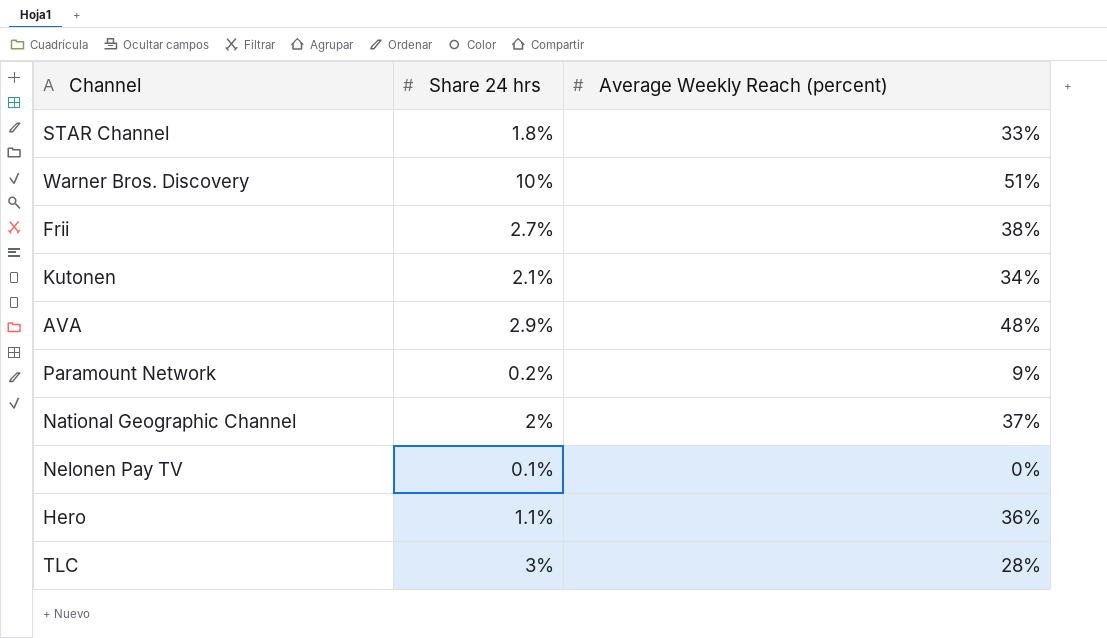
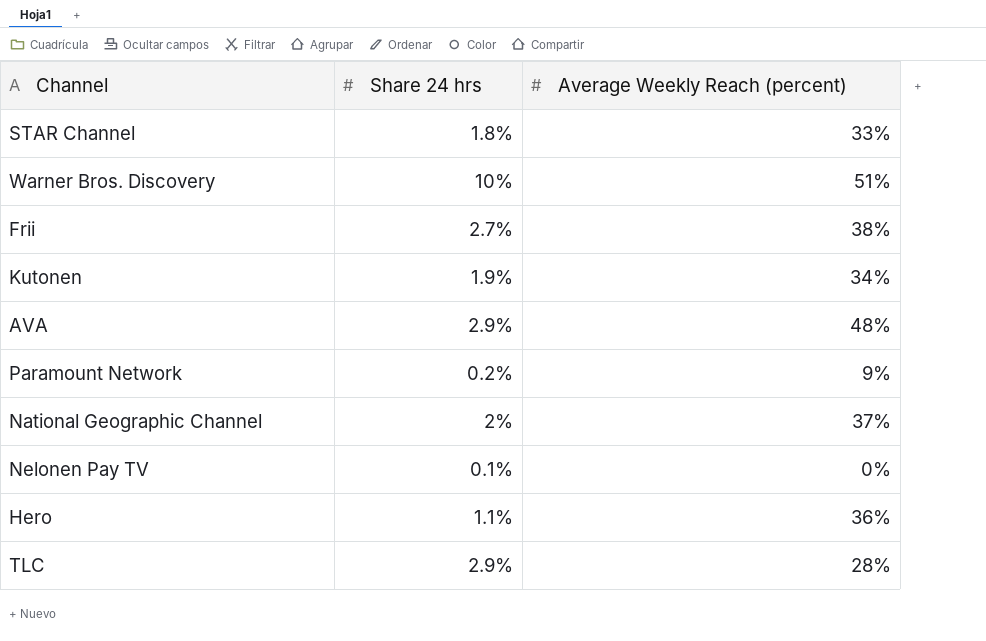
Kutonen | Share 24 hrs: 2.1% -> 1.9%
TLC | Share 24 hrs: 3% -> 2.9%

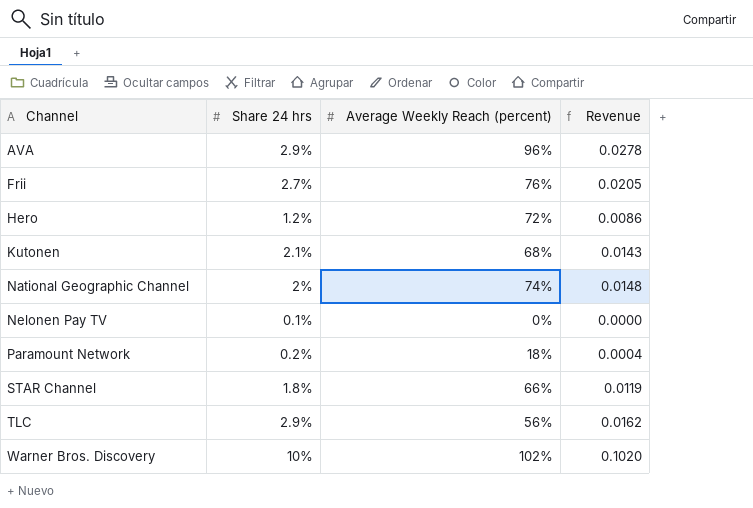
row order: none -> Channel ascending
column Revenue | formula: none -> [Share 24 hrs] * [Average Weekly Reach (percent)]
AVA | Average Weekly Reach (percent): 48% -> 96%
Frii | Average Weekly Reach (percent): 38% -> 76%
Hero | Share 24 hrs: 1.1% -> 1.2%
Hero | Average Weekly Reach (percent): 36% -> 72%
Kutonen | Share 24 hrs: 1.9% -> 2.1%
Kutonen | Average Weekly Reach (percent): 34% -> 68%
National Geographic Channel | Average Weekly Reach (percent): 37% -> 74%
Paramount Network | Average Weekly Reach (percent): 9% -> 18%
STAR Channel | Average Weekly Reach (percent): 33% -> 66%
TLC | Average Weekly Reach (percent): 28% -> 56%
Warner Bros. Discovery | Average Weekly Reach (percent): 51% -> 102%

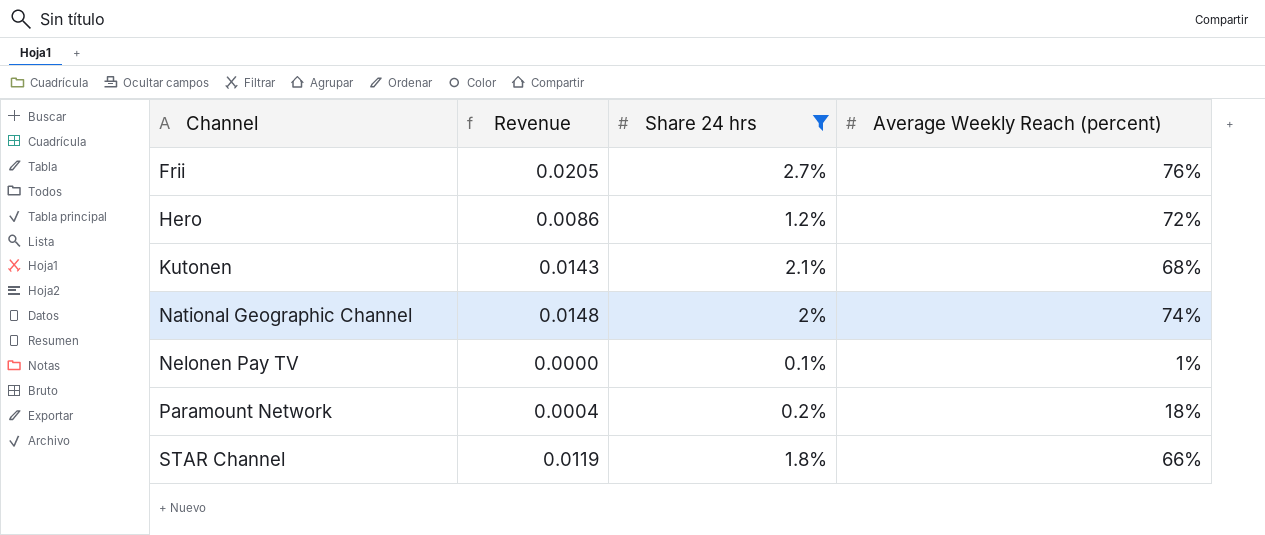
filter: none -> Share 24 hrs <= 2.7%
column Revenue | position: 4 -> 2
Nelonen Pay TV | Average Weekly Reach (percent): 0% -> 1%

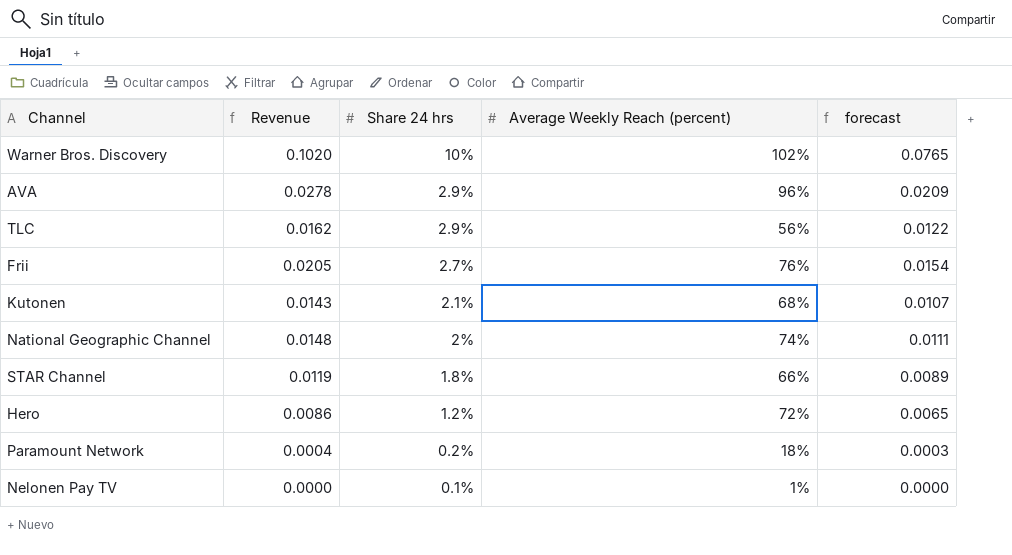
filter: Share 24 hrs <= 2.7% -> none
row order: Channel ascending -> Share 24 hrs descending
column forecast | formula: none -> [Revenue] * 0.75

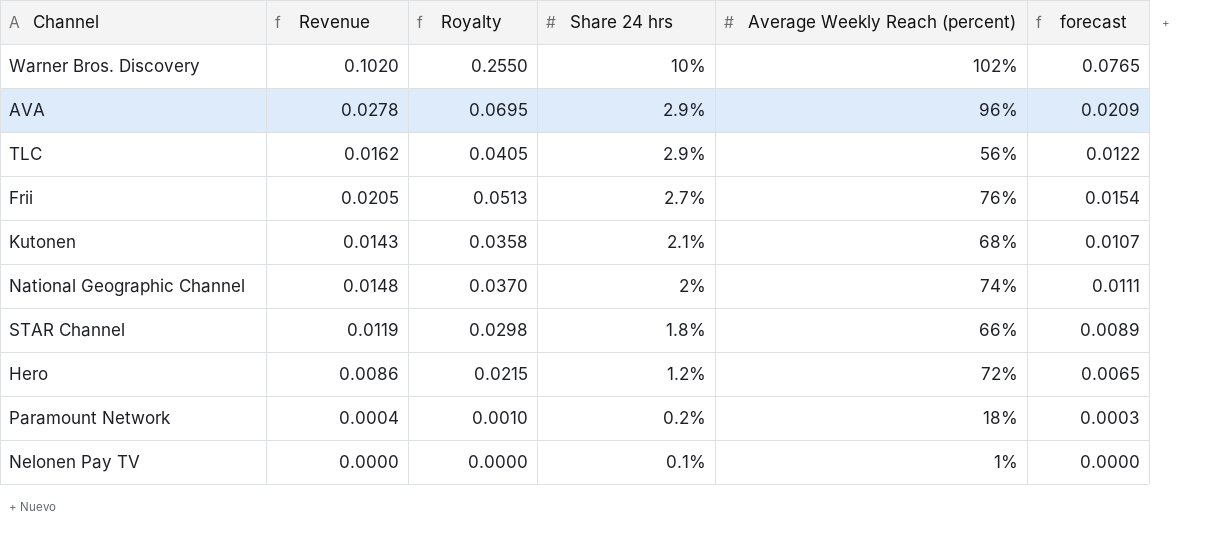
column Royalty | formula: none -> [Revenue] * 2.5

